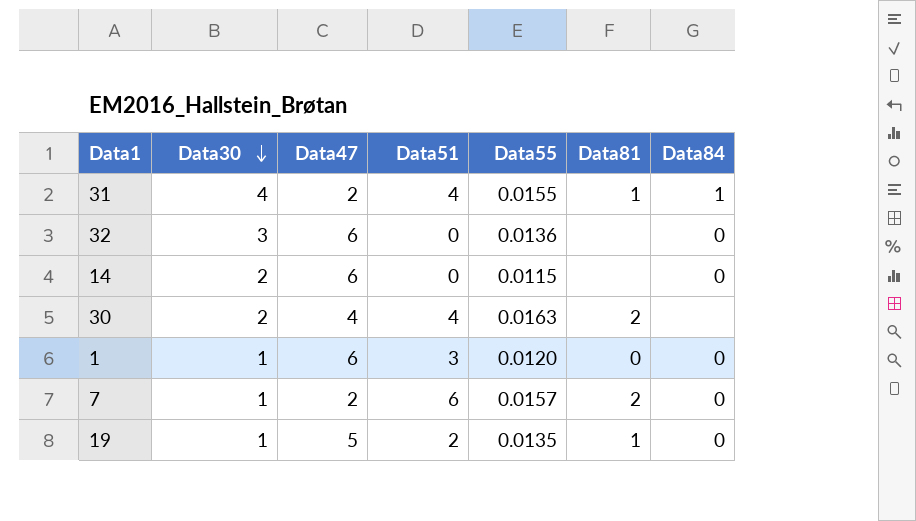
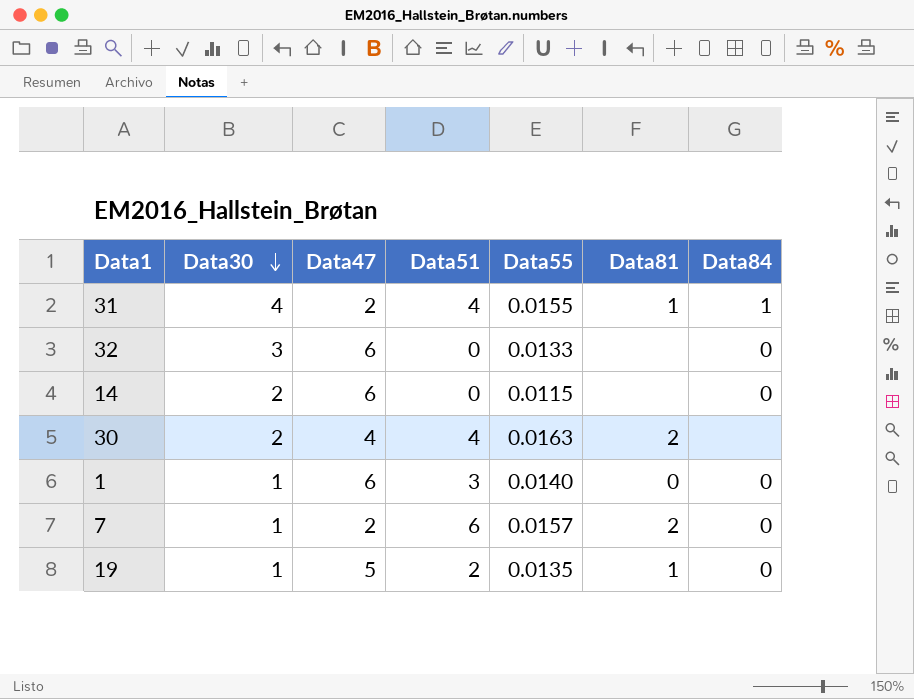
32 | Data55: 0.0136 -> 0.0133
1 | Data55: 0.0120 -> 0.0140

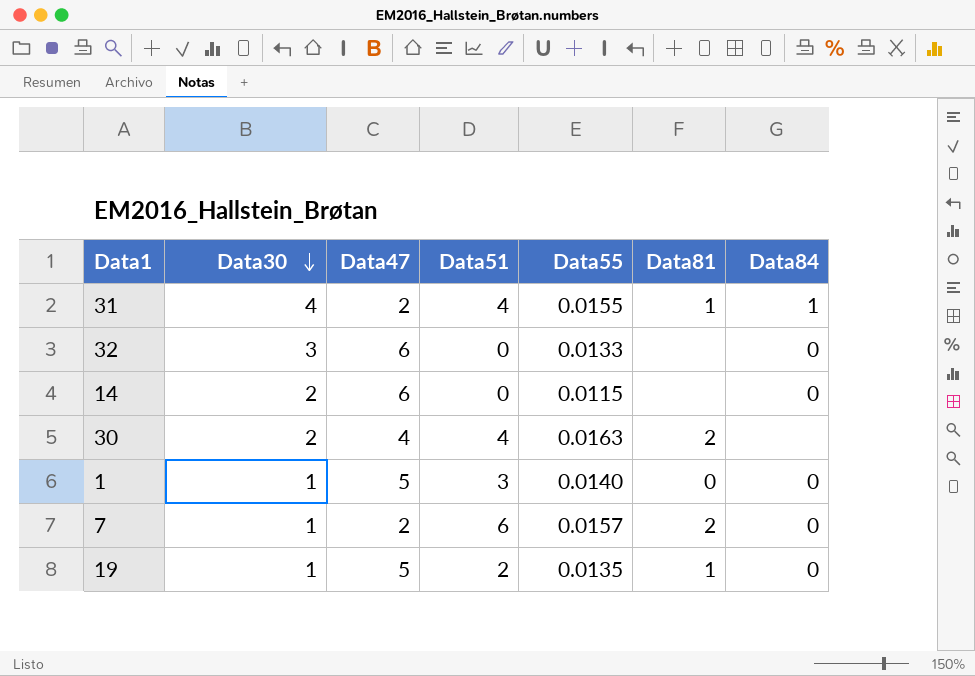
1 | Data47: 6 -> 5

